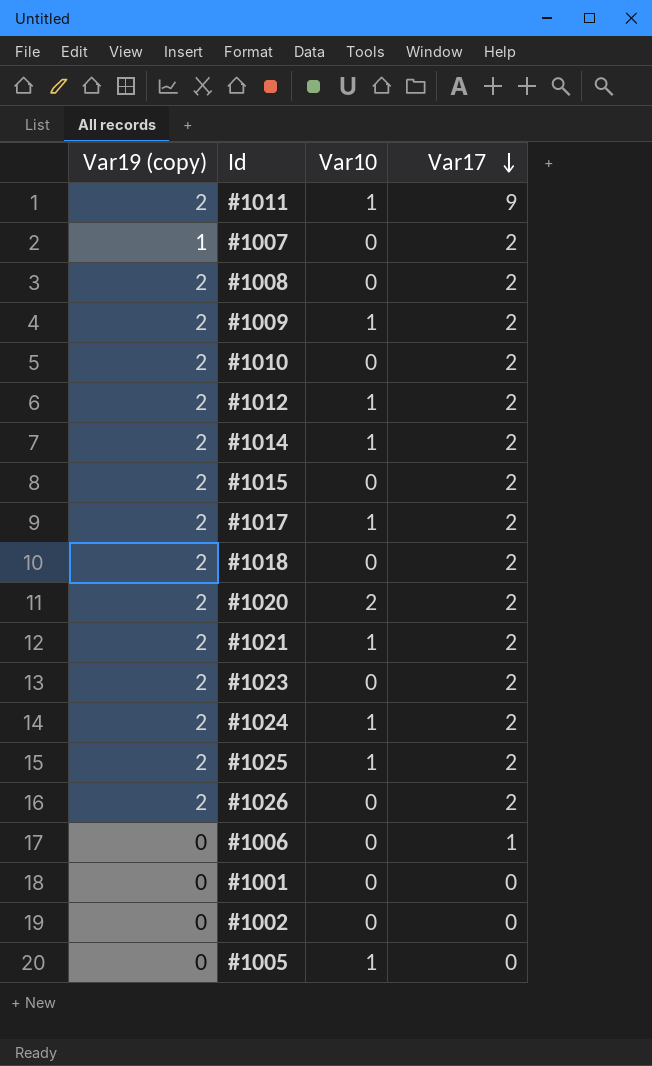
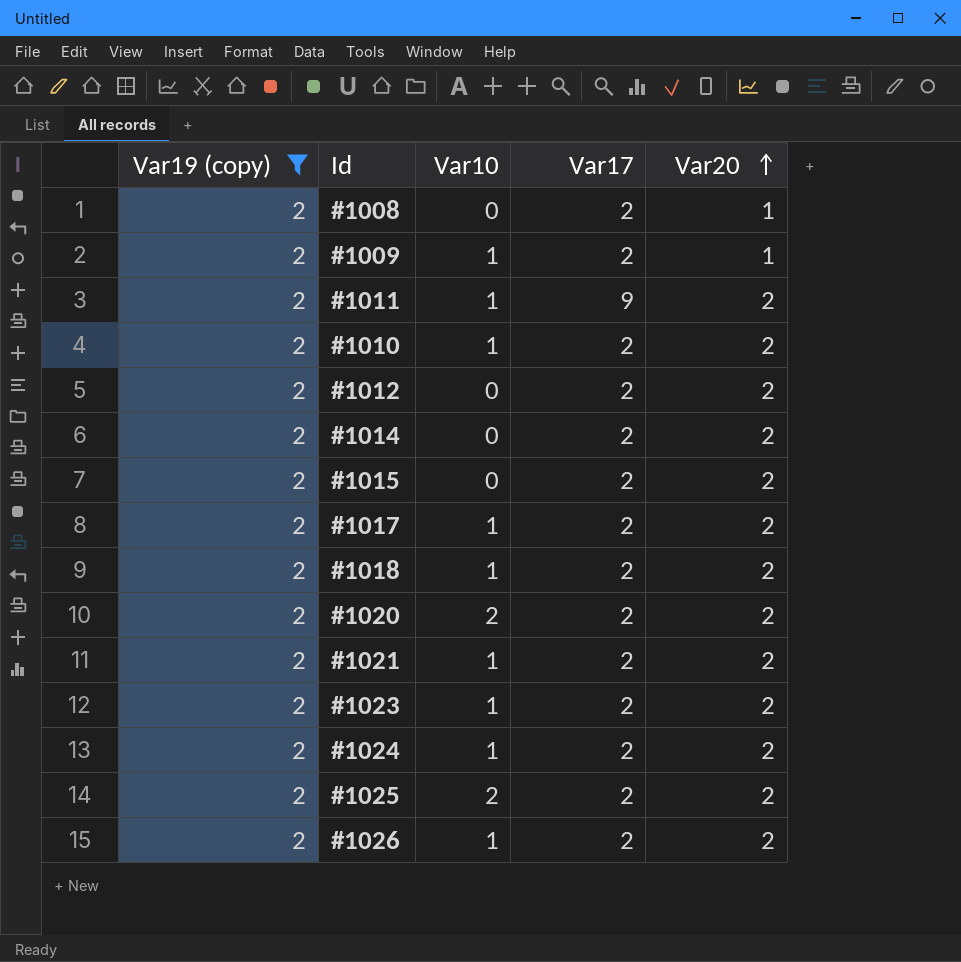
filter: none -> Var19 (copy) = 2
row order: Var17 descending -> Var20 ascending
column Var20 | position: none -> 5
#1010 | Var10: 0 -> 1
#1012 | Var10: 1 -> 0
#1014 | Var10: 1 -> 0
#1018 | Var10: 0 -> 1
#1023 | Var10: 0 -> 1
#1025 | Var10: 1 -> 2
#1026 | Var10: 0 -> 1

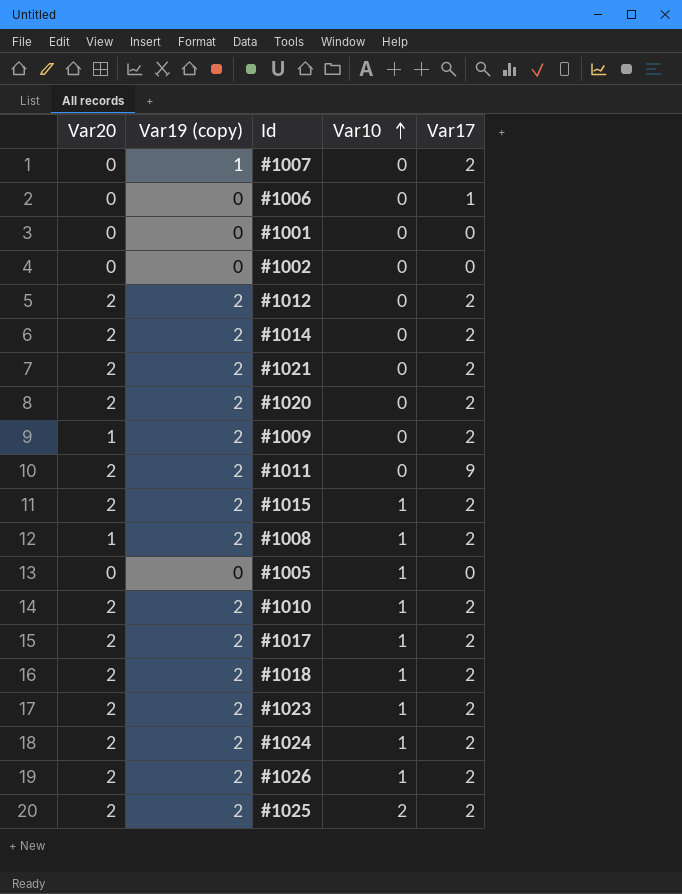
filter: Var19 (copy) = 2 -> none
row order: Var20 ascending -> Var10 ascending
column Var20 | position: 5 -> 1
#1021 | Var10: 1 -> 0
#1020 | Var10: 2 -> 0
#1009 | Var10: 1 -> 0
#1011 | Var10: 1 -> 0
#1015 | Var10: 0 -> 1
#1008 | Var10: 0 -> 1

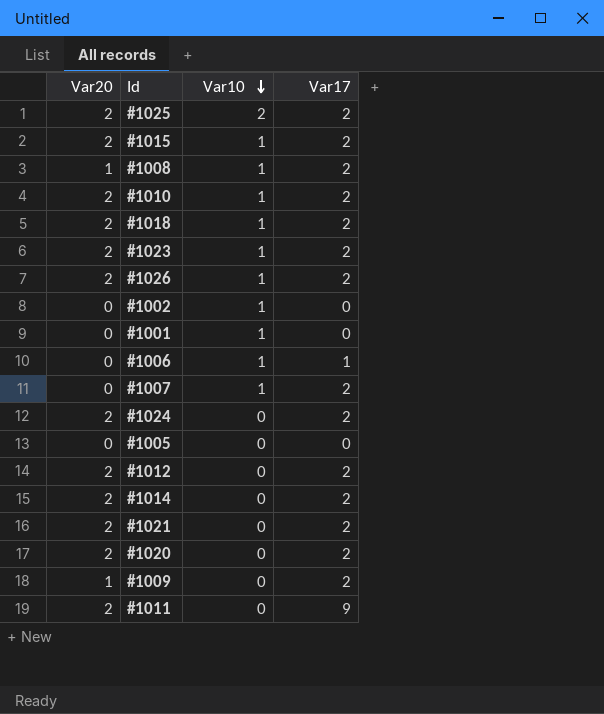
row order: Var10 ascending -> Var10 descending
column Var19 (copy) | position: 2 -> none
row #1017: 2 | 2 | 1 | 2 -> none
#1002 | Var10: 0 -> 1
#1001 | Var10: 0 -> 1
#1006 | Var10: 0 -> 1
#1007 | Var10: 0 -> 1
#1024 | Var10: 1 -> 0
#1005 | Var10: 1 -> 0

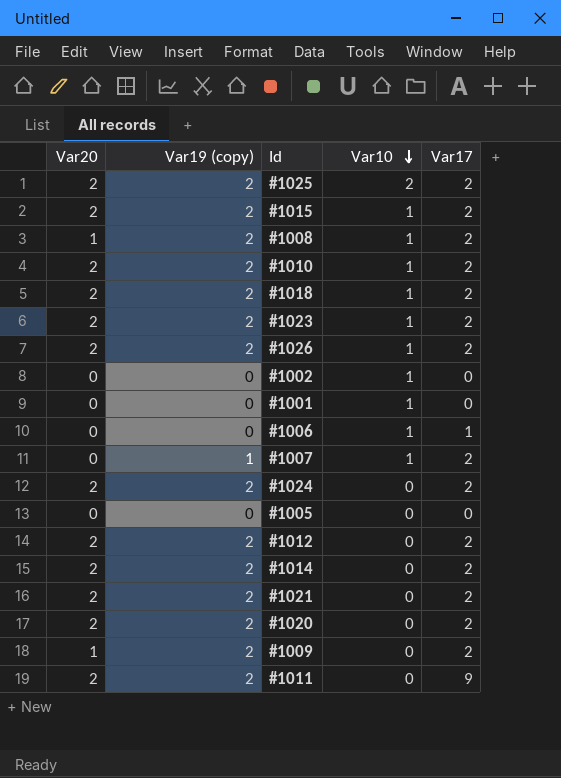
column Var19 (copy) | position: none -> 2

